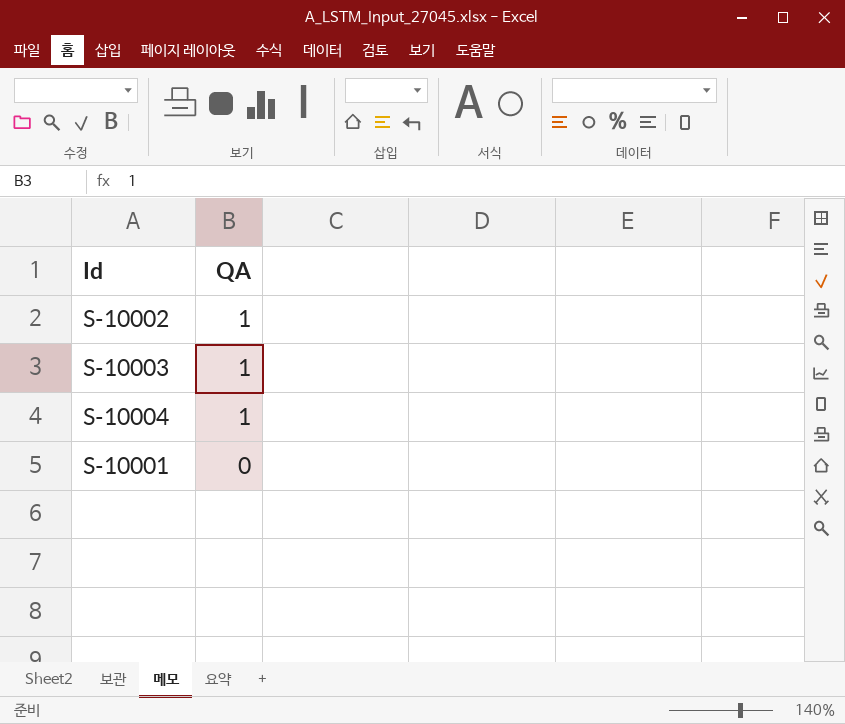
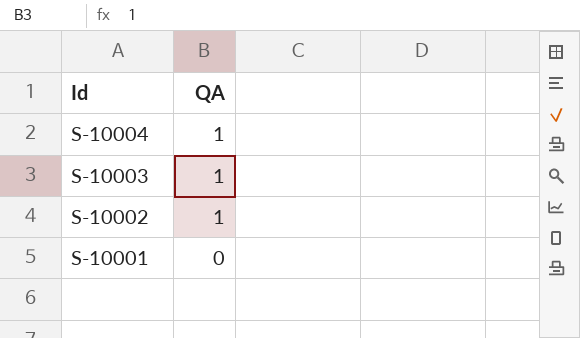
row order: QA descending -> Id descending

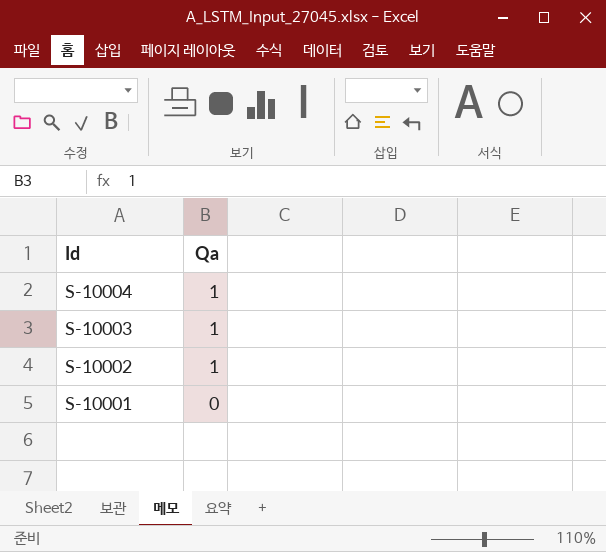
column name: QA -> Qa

